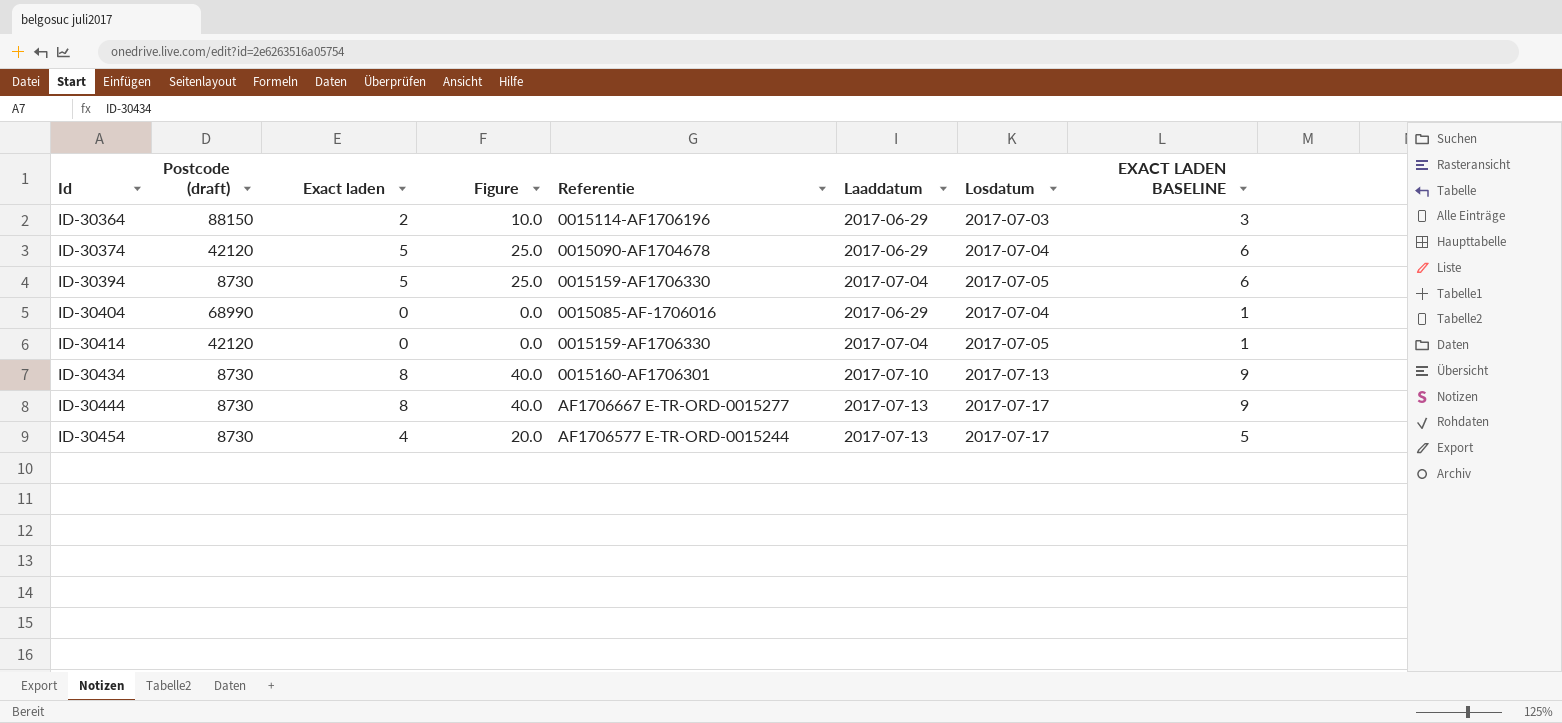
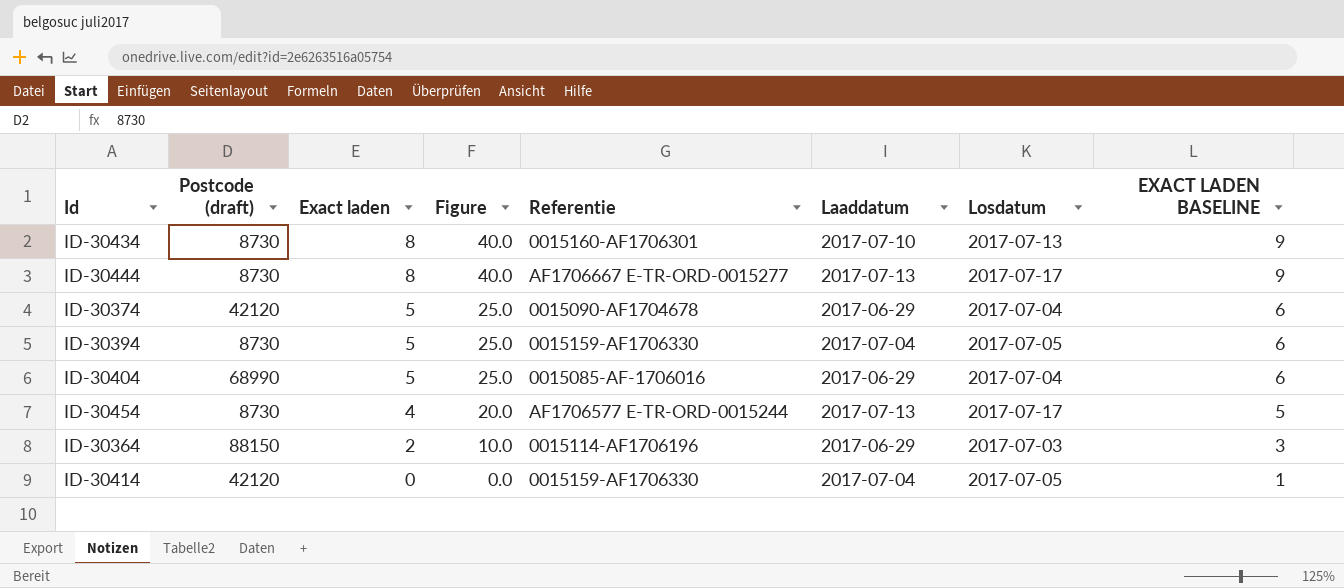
row order: Id ascending -> Exact laden descending
ID-30404 | Exact laden: 0 -> 5
ID-30404 | Figure: 0.0 -> 25.0
ID-30404 | EXACT LADEN BASELINE: 1 -> 6

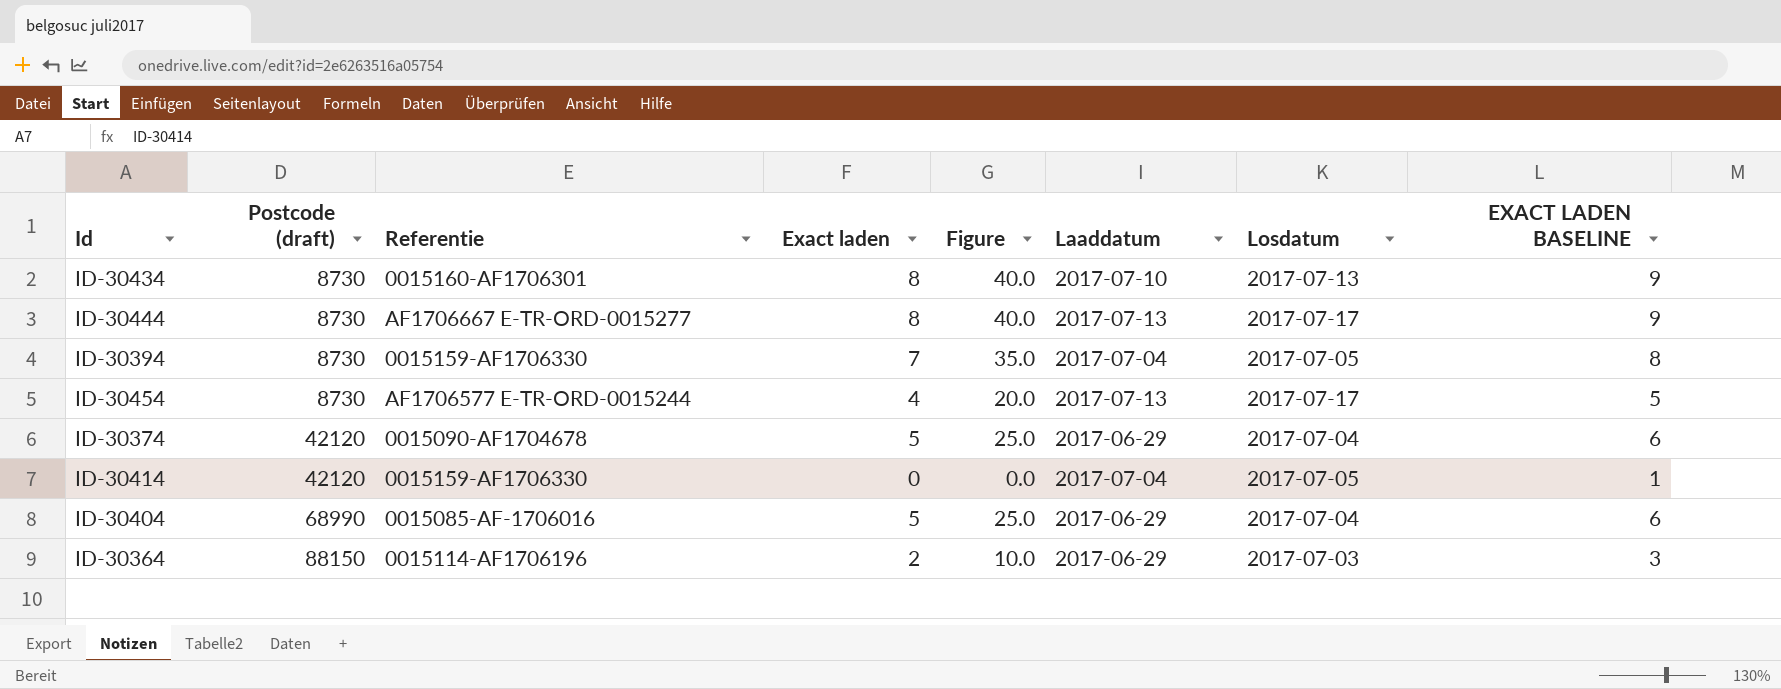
row order: Exact laden descending -> Postcode (draft) ascending
column Referentie | position: 5 -> 3
ID-30394 | Exact laden: 5 -> 7
ID-30394 | Figure: 25.0 -> 35.0
ID-30394 | EXACT LADEN BASELINE: 6 -> 8

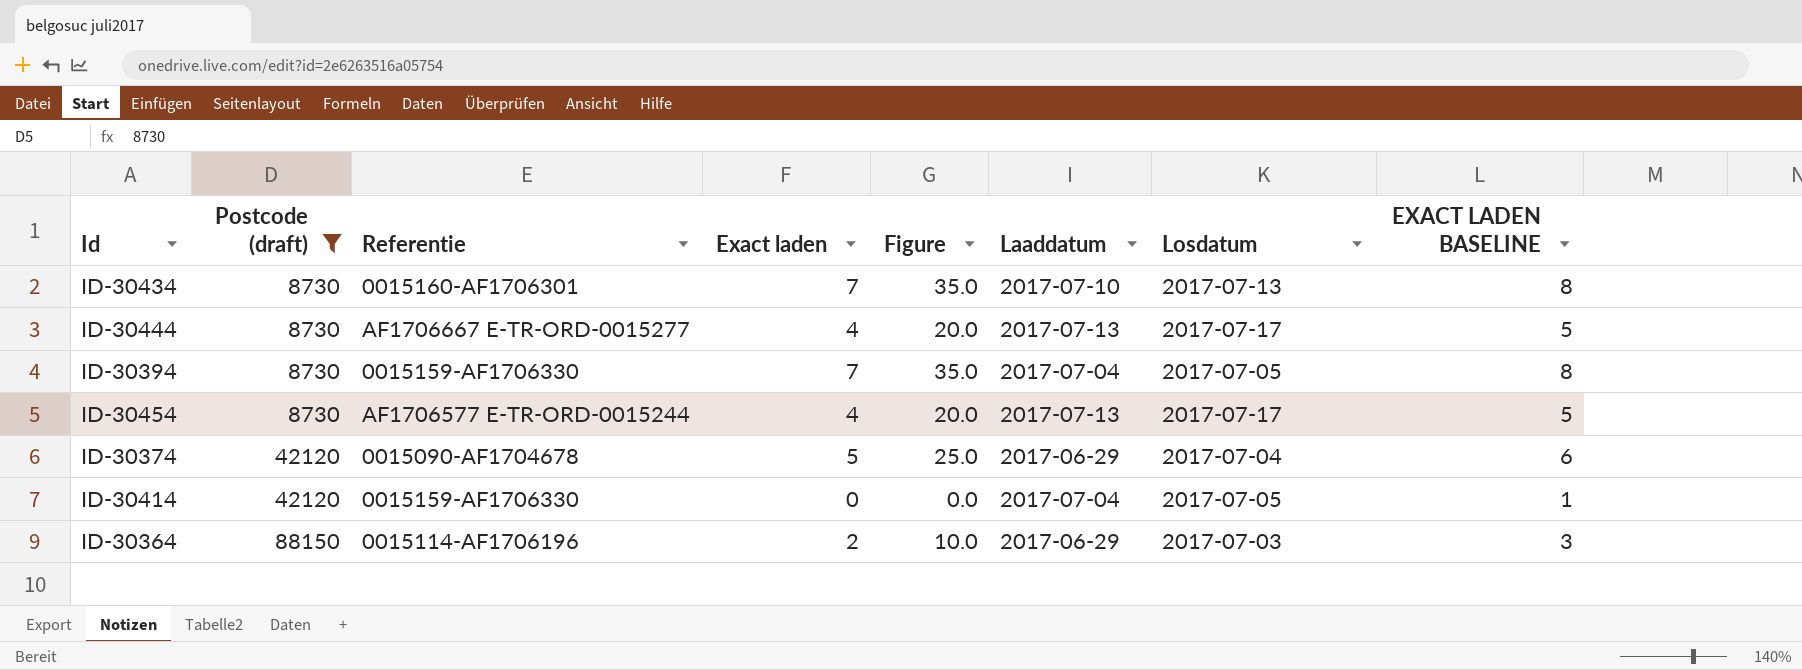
filter: none -> Postcode (draft) != 68990
ID-30434 | Exact laden: 8 -> 7
ID-30434 | Figure: 40.0 -> 35.0
ID-30434 | EXACT LADEN BASELINE: 9 -> 8
ID-30444 | Exact laden: 8 -> 4
ID-30444 | Figure: 40.0 -> 20.0
ID-30444 | EXACT LADEN BASELINE: 9 -> 5

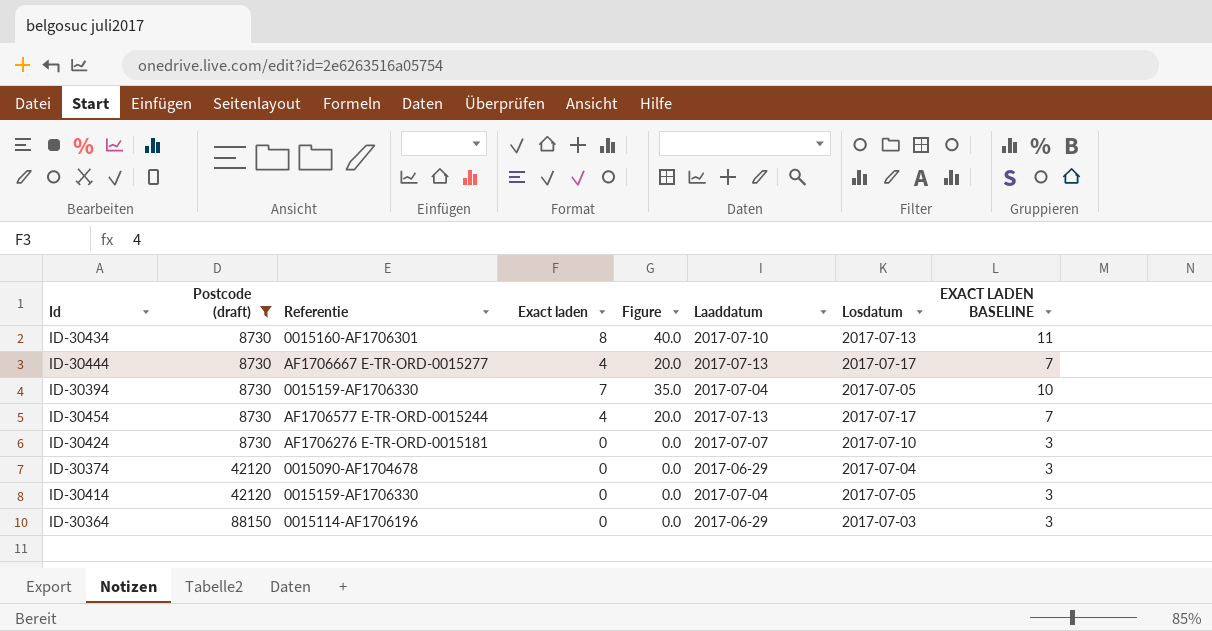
column EXACT LADEN BASELINE | formula: [Exact laden] + 1 -> [Exact laden] + 3
ID-30434 | Exact laden: 7 -> 8
ID-30434 | Figure: 35.0 -> 40.0
row ID-30424: none -> 8730 | AF1706276 E-TR-ORD-0015181 | 0 | 0.0 | 2017-07-07 | 2017-07-10 | 3
ID-30374 | Exact laden: 5 -> 0
ID-30374 | Figure: 25.0 -> 0.0
ID-30364 | Exact laden: 2 -> 0
ID-30364 | Figure: 10.0 -> 0.0

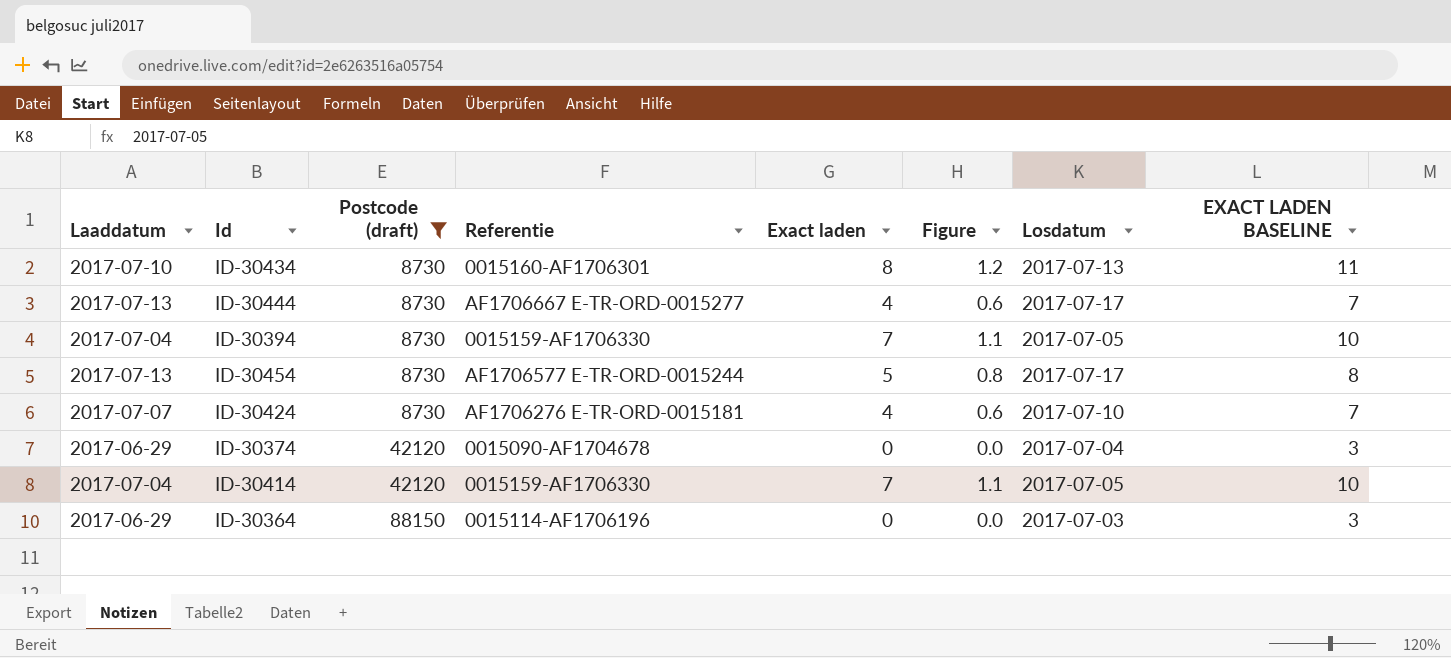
column Laaddatum | position: 6 -> 1
column Figure | formula: [Exact laden] * 5 -> [Exact laden] * 0.15
ID-30454 | Exact laden: 4 -> 5
ID-30454 | EXACT LADEN BASELINE: 7 -> 8
ID-30424 | Exact laden: 0 -> 4
ID-30424 | EXACT LADEN BASELINE: 3 -> 7
ID-30414 | Exact laden: 0 -> 7
ID-30414 | EXACT LADEN BASELINE: 3 -> 10

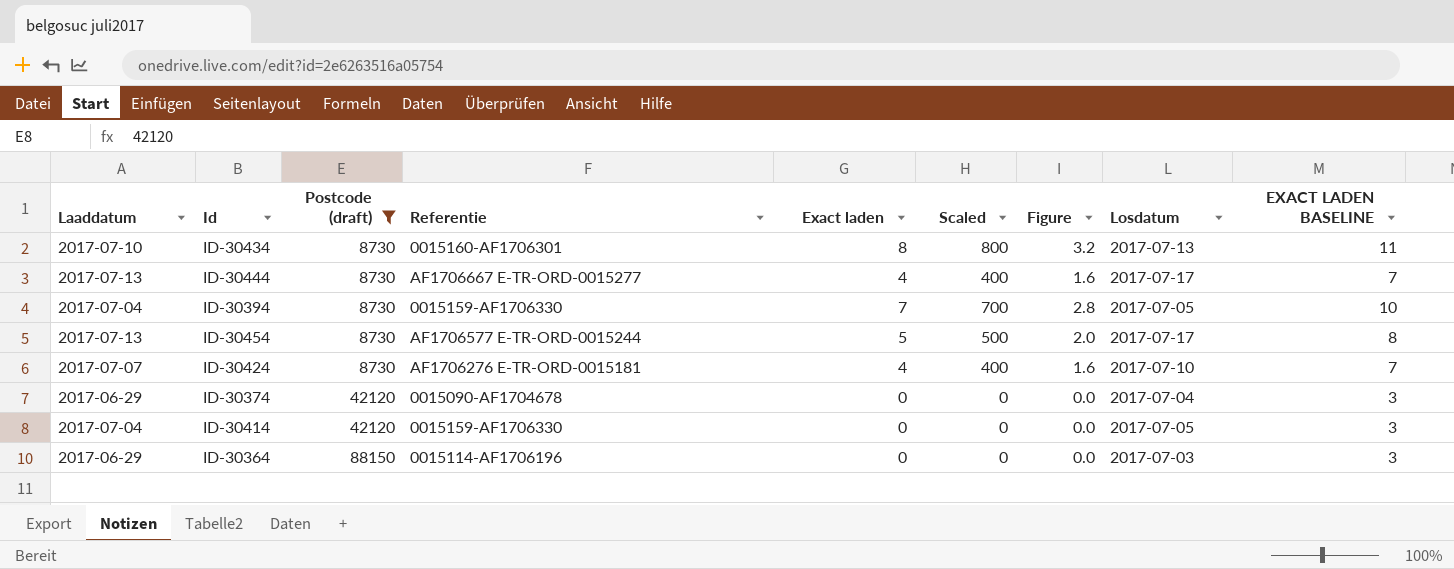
column Scaled | formula: none -> [Exact laden] * 100
column Figure | formula: [Exact laden] * 0.15 -> [Exact laden] * 0.4
ID-30414 | Exact laden: 7 -> 0
ID-30414 | EXACT LADEN BASELINE: 10 -> 3

